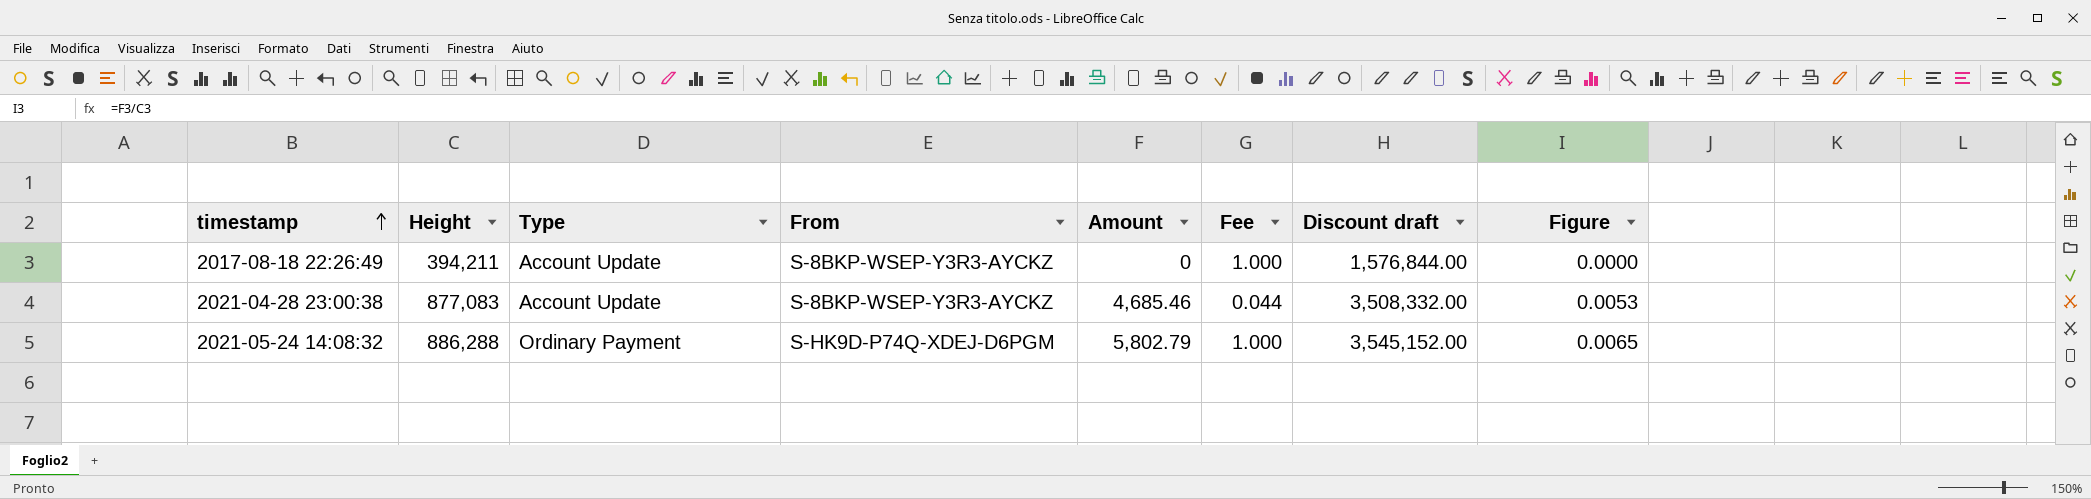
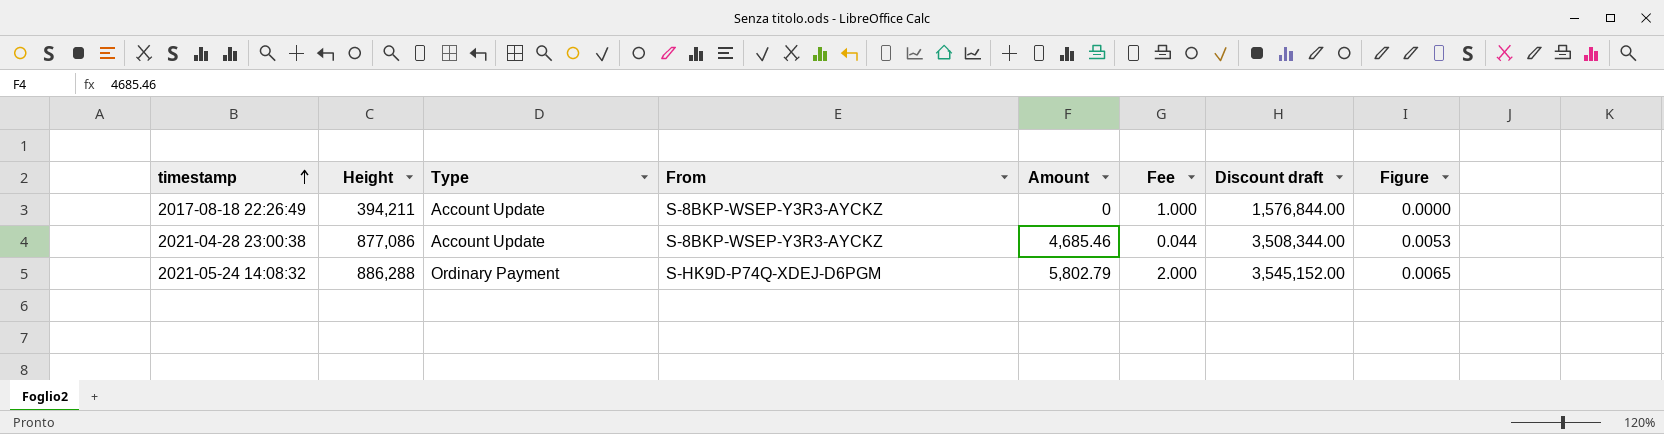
2021-04-28 23:00:38 | Height: 877,083 -> 877,086
2021-04-28 23:00:38 | Discount draft: 3,508,332.00 -> 3,508,344.00
2021-05-24 14:08:32 | Fee: 1.000 -> 2.000

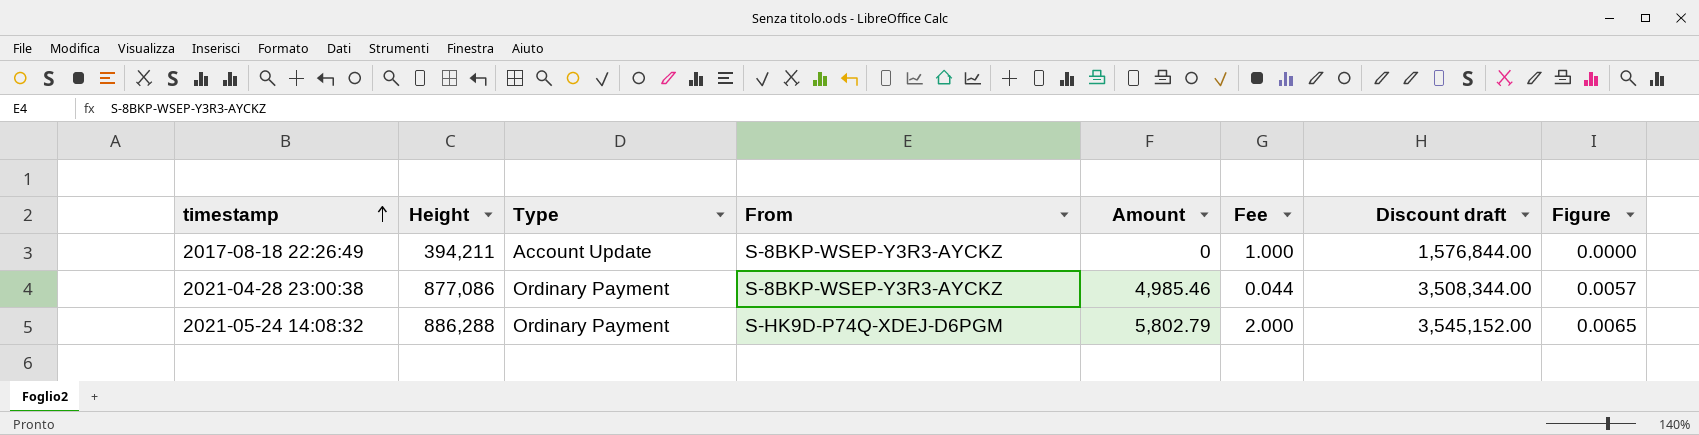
2021-04-28 23:00:38 | Type: Account Update -> Ordinary Payment
2021-04-28 23:00:38 | Amount: 4,685.46 -> 4,985.46
2021-04-28 23:00:38 | Figure: 0.0053 -> 0.0057

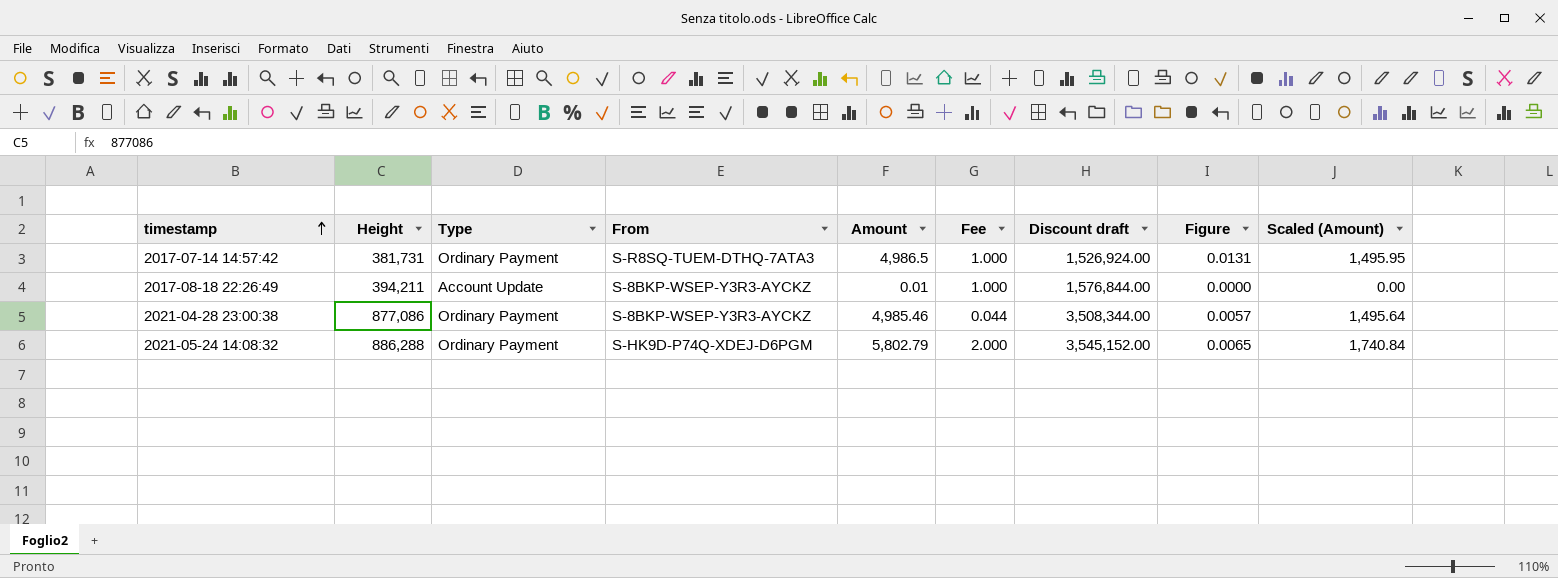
column Scaled (Amount) | formula: none -> [Amount] * 0.3
row 2017-07-14 14:57:42: none -> 381,731 | Ordinary Payment | S-R8SQ-TUEM-DTHQ-7ATA3 | 4,986.5 | 1.000 | 1,526,924.00 | 0.0131 | 1,495.95
2017-08-18 22:26:49 | Amount: 0 -> 0.01

